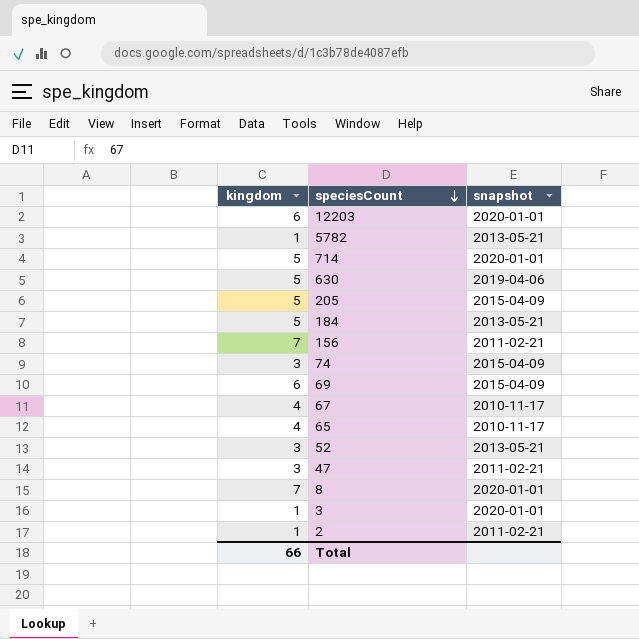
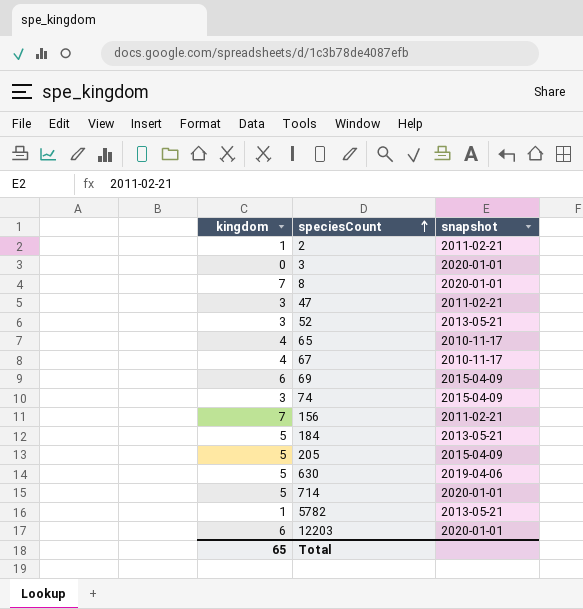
row order: speciesCount descending -> speciesCount ascending
3 | kingdom: 1 -> 0
Total | kingdom: 66 -> 65

